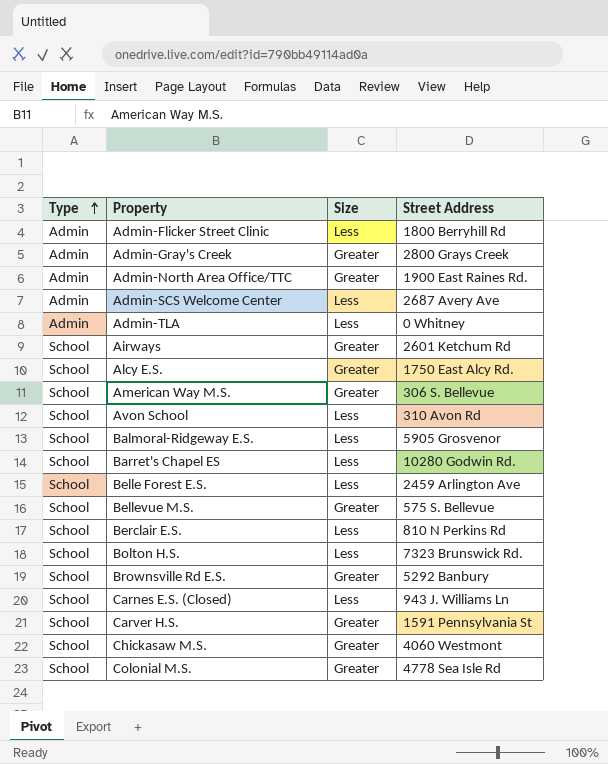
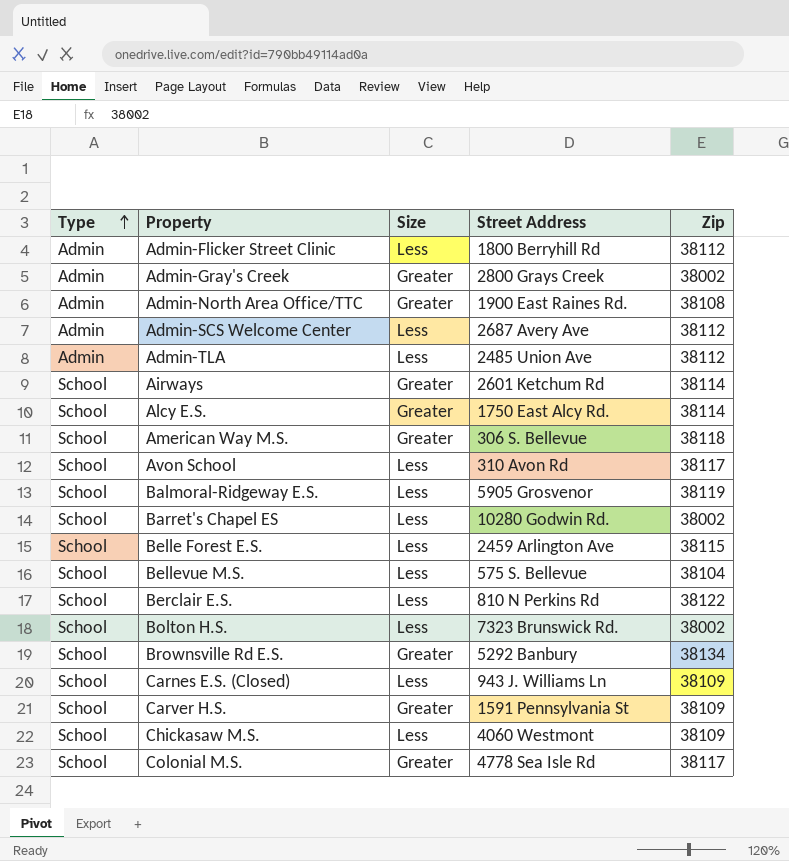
column Zip | position: none -> 5
Admin-TLA | Street Address: 0 Whitney -> 2485 Union Ave
Bellevue M.S. | Size: Greater -> Less
Chickasaw M.S. | Size: Greater -> Less

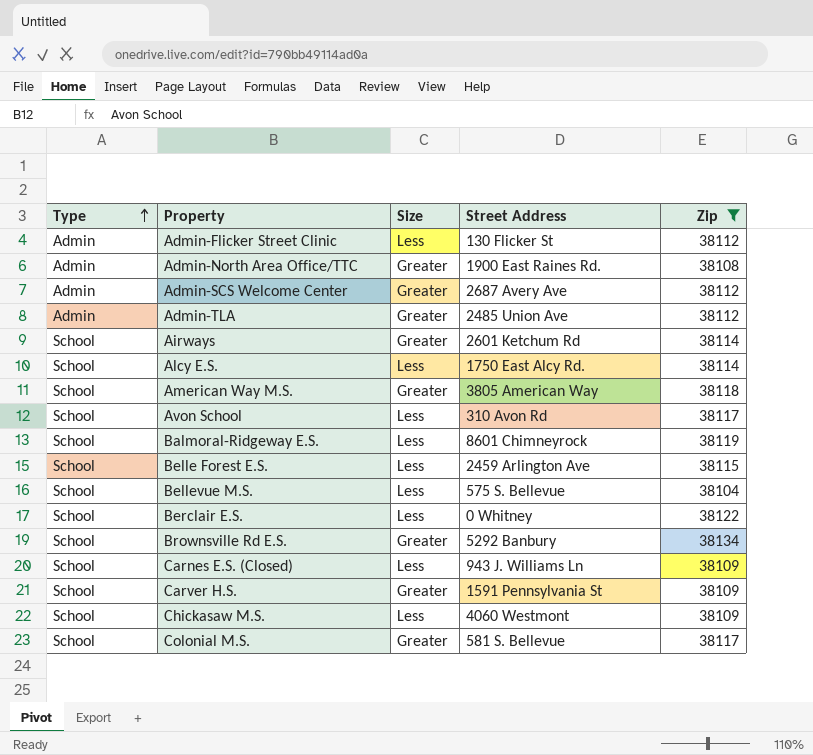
filter: none -> Zip != 38002
Admin-Flicker Street Clinic | Street Address: 1800 Berryhill Rd -> 130 Flicker St
Admin-SCS Welcome Center | Size: Less -> Greater
Admin-TLA | Size: Less -> Greater
Alcy E.S. | Size: Greater -> Less
American Way M.S. | Street Address: 306 S. Bellevue -> 3805 American Way
Balmoral-Ridgeway E.S. | Street Address: 5905 Grosvenor -> 8601 Chimneyrock
Berclair E.S. | Street Address: 810 N Perkins Rd -> 0 Whitney
Colonial M.S. | Street Address: 4778 Sea Isle Rd -> 581 S. Bellevue

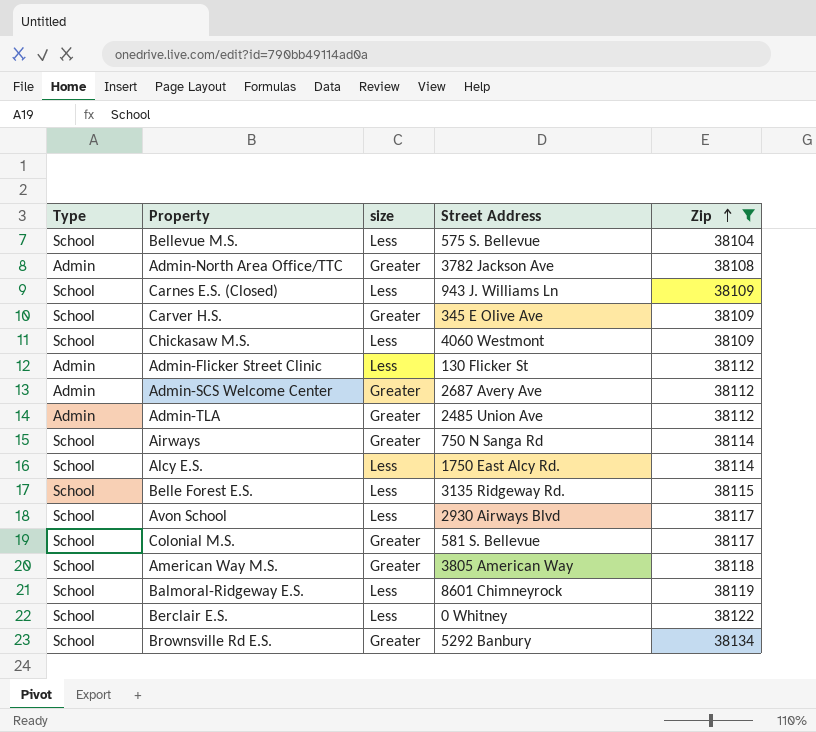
row order: Type ascending -> Zip ascending
column name: Size -> size
Admin-North Area Office/TTC | Street Address: 1900 East Raines Rd. -> 3782 Jackson Ave
Carver H.S. | Street Address: 1591 Pennsylvania St -> 345 E Olive Ave
Airways | Street Address: 2601 Ketchum Rd -> 750 N Sanga Rd
Belle Forest E.S. | Street Address: 2459 Arlington Ave -> 3135 Ridgeway Rd.
Avon School | Street Address: 310 Avon Rd -> 2930 Airways Blvd

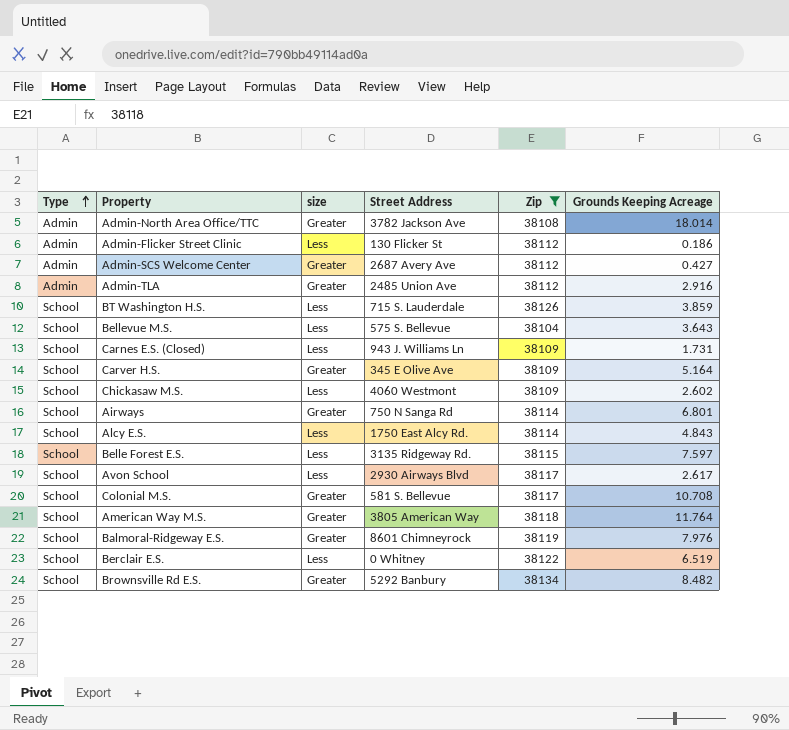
row order: Zip ascending -> Type ascending
column Grounds Keeping Acreage | position: none -> 6
row BT Washington H.S.: none -> School | Less | 715 S. Lauderdale | 38126 | 3.859
Balmoral-Ridgeway E.S. | size: Less -> Greater

